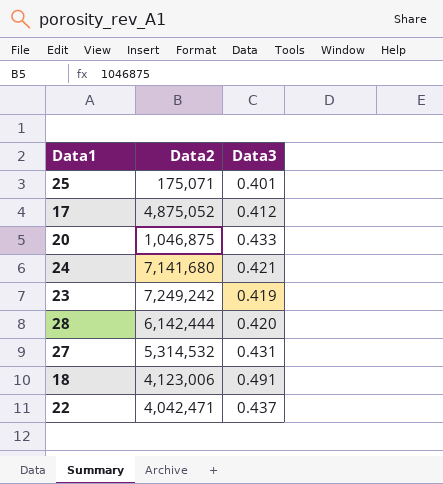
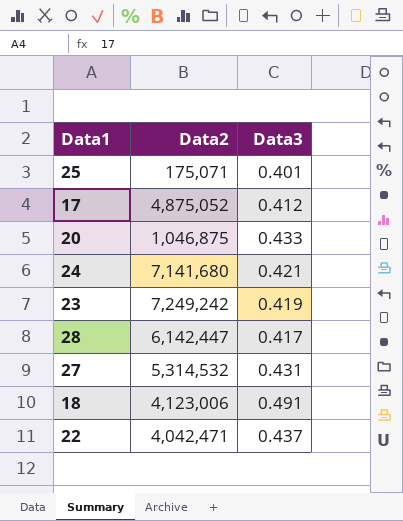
28 | Data2: 6,142,444 -> 6,142,447
28 | Data3: 0.420 -> 0.417

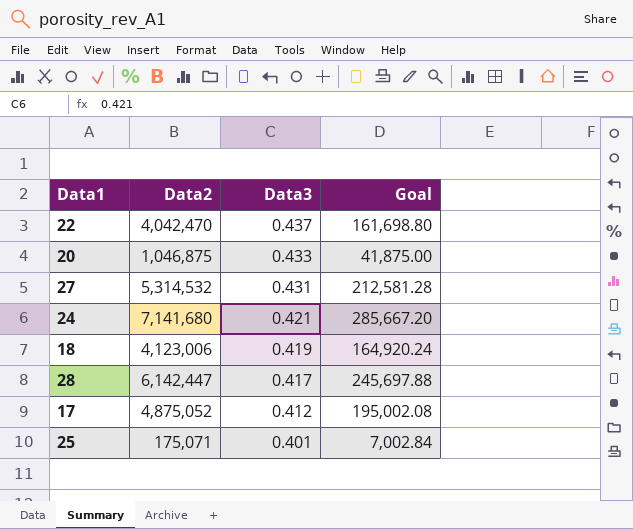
row order: none -> Data3 descending
column Goal | formula: none -> [Data2] * 0.04
row 23: 7,249,242 | 0.419 -> none
22 | Data2: 4,042,471 -> 4,042,470
18 | Data3: 0.491 -> 0.419

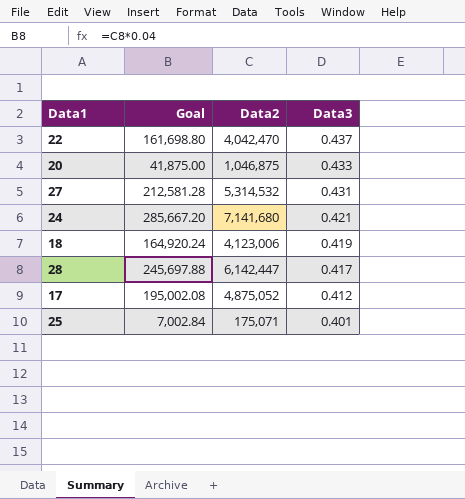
column Goal | position: 4 -> 2

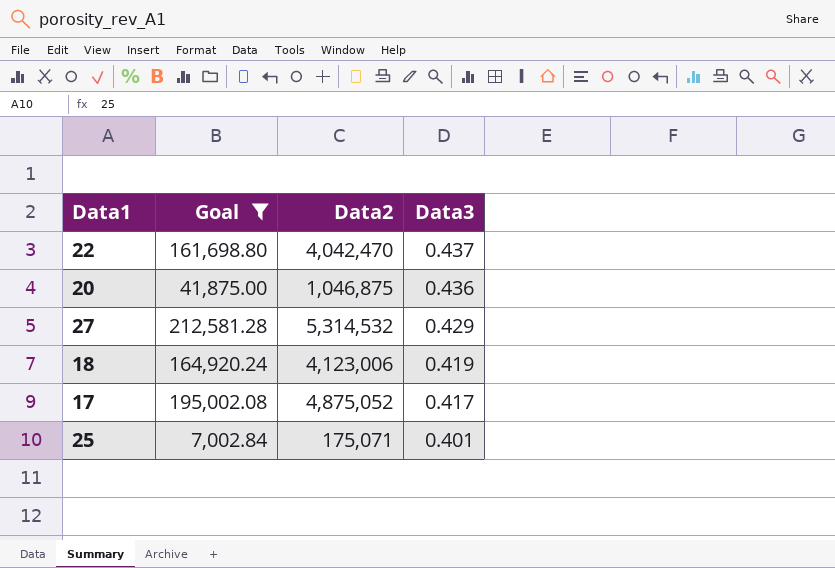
filter: none -> Goal <= 212,581.28
20 | Data3: 0.433 -> 0.436
27 | Data3: 0.431 -> 0.429
17 | Data3: 0.412 -> 0.417

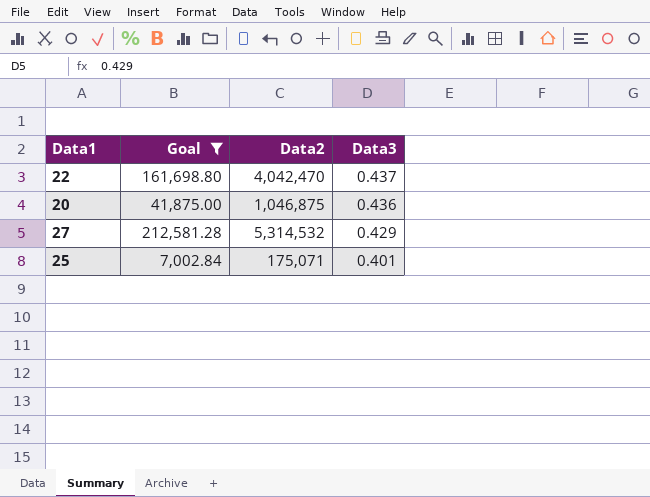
row 18: 164,920.24 | 4,123,006 | 0.419 -> none
row 17: 195,002.08 | 4,875,052 | 0.417 -> none

